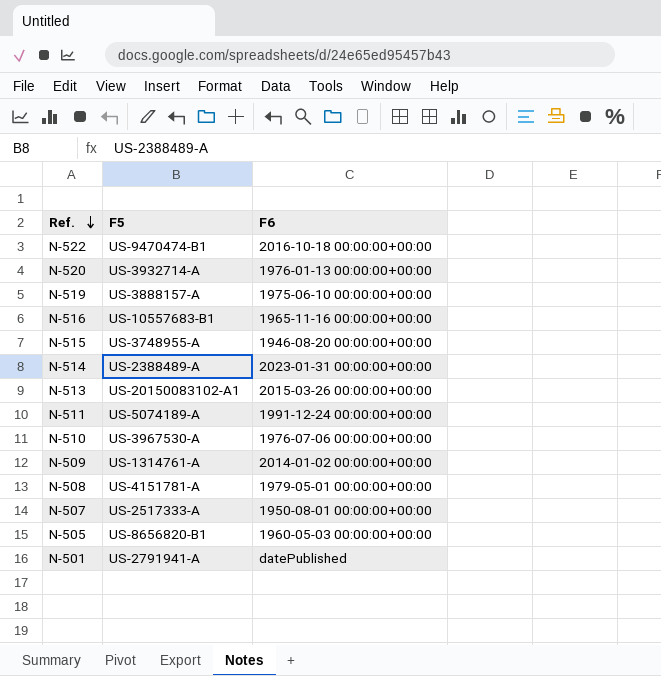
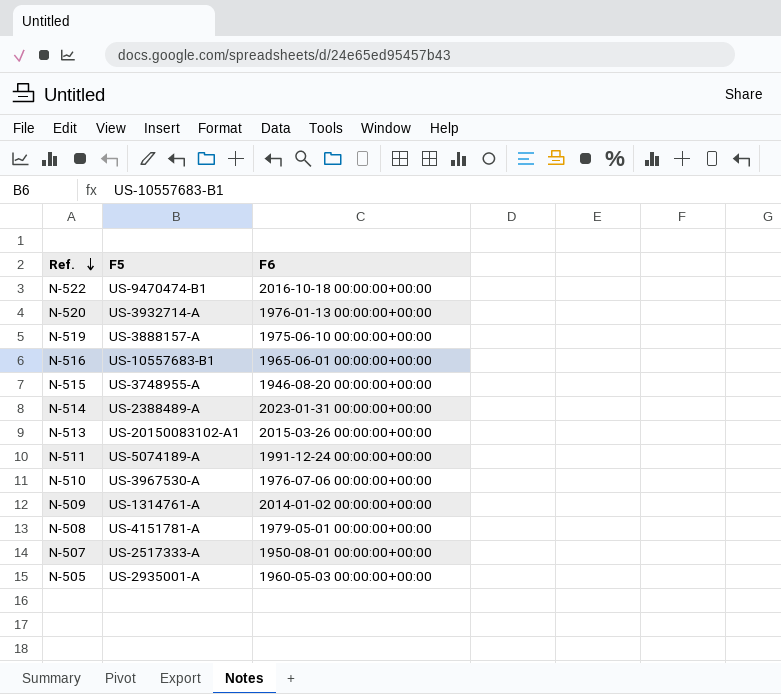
row N-501: US-2791941-A | datePublished -> none
N-516 | F6: 1965-11-16 00:00:00+00:00 -> 1965-06-01 00:00:00+00:00
N-505 | F5: US-8656820-B1 -> US-2935001-A

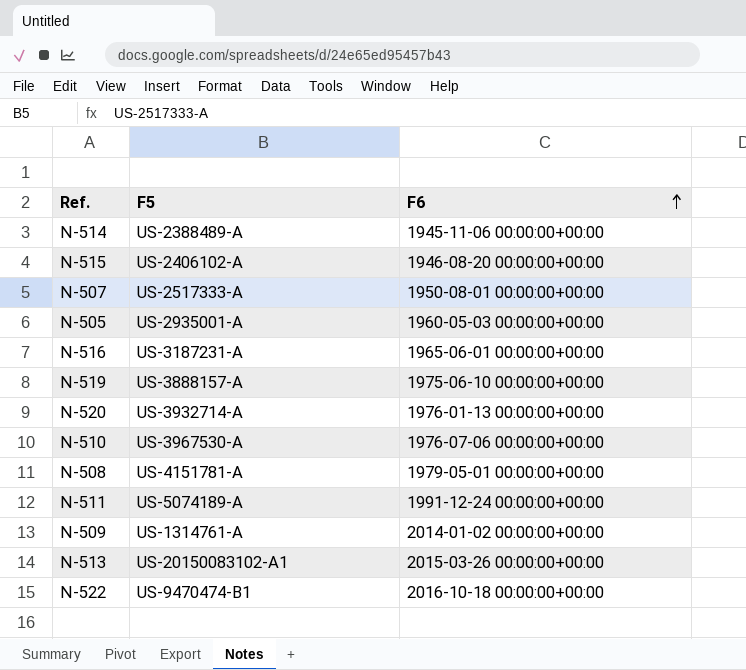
row order: Ref. descending -> F6 ascending
N-514 | F6: 2023-01-31 00:00:00+00:00 -> 1945-11-06 00:00:00+00:00
N-515 | F5: US-3748955-A -> US-2406102-A
N-516 | F5: US-10557683-B1 -> US-3187231-A

